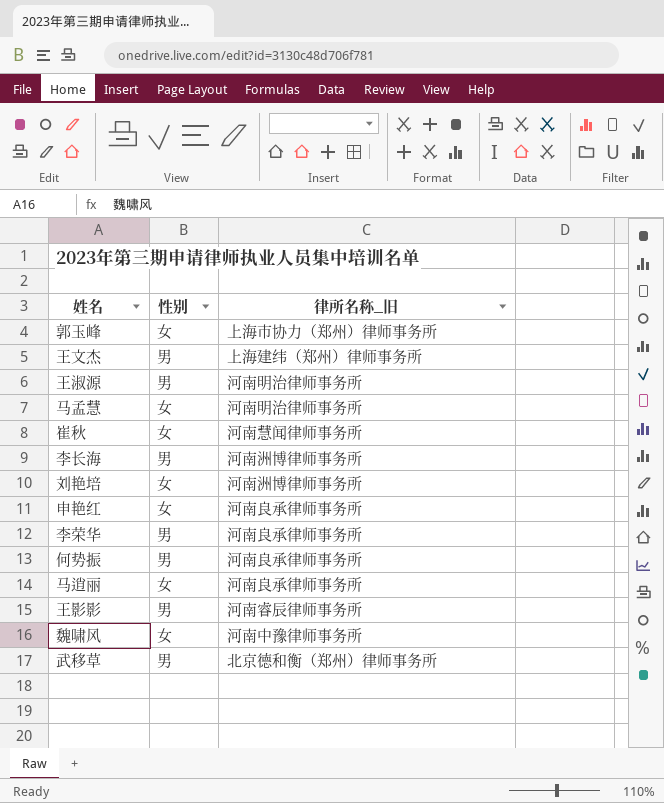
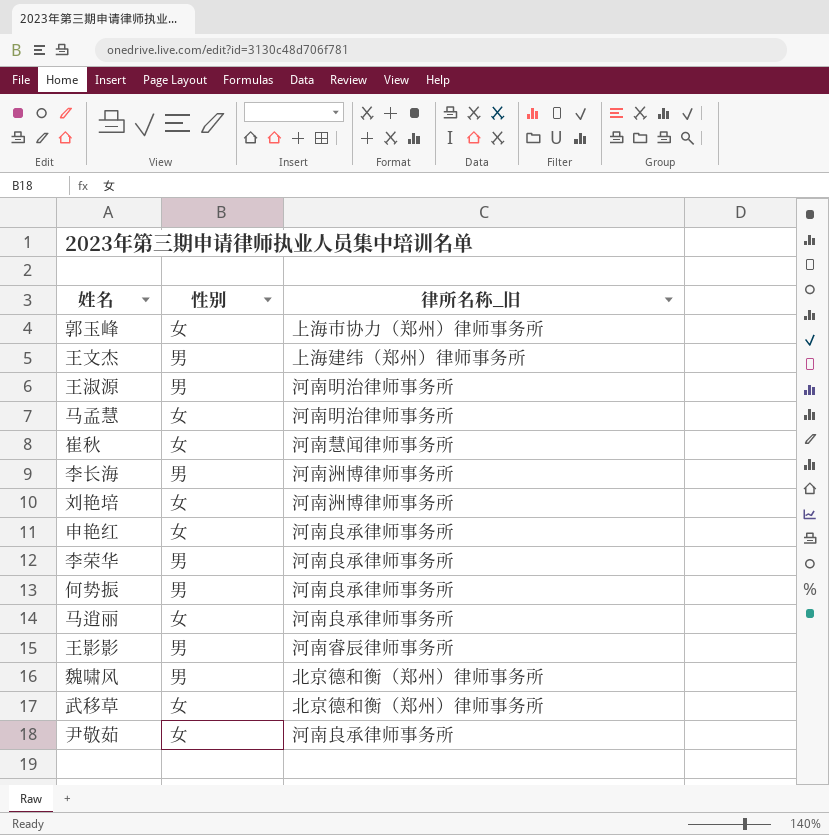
魏啸风 | 性别: 女 -> 男
魏啸风 | 律所名称_旧: 河南中豫律师事务所 -> 北京德和衡（郑州）律师事务所
武移草 | 性别: 男 -> 女
row 尹敬茹: none -> 女 | 河南良承律师事务所

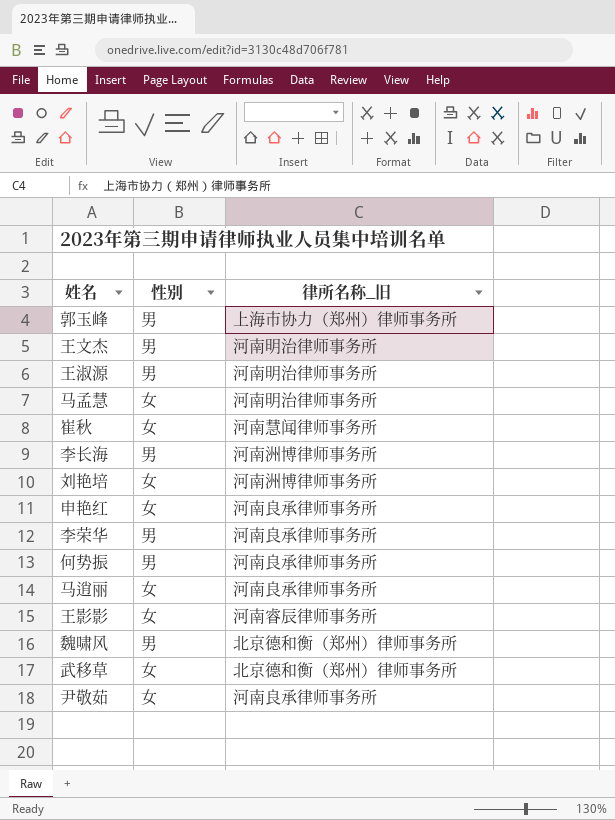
郭玉峰 | 性别: 女 -> 男
王文杰 | 律所名称_旧: 上海建纬（郑州）律师事务所 -> 河南明治律师事务所
王影影 | 性别: 男 -> 女

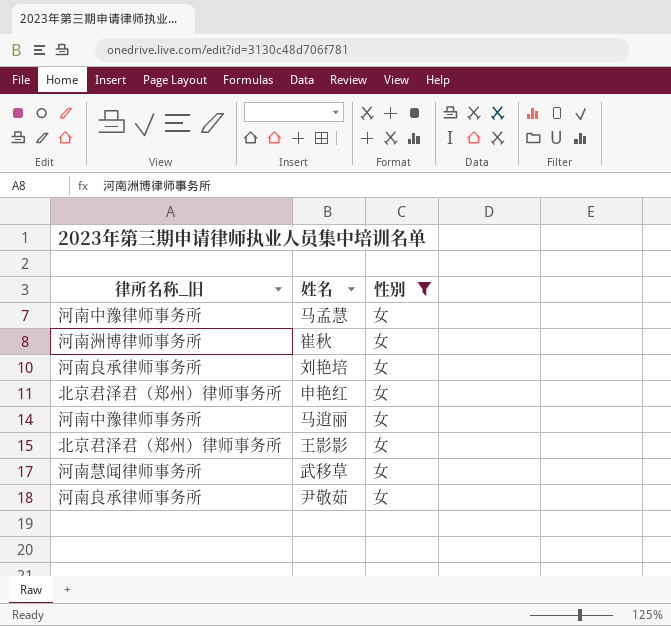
filter: none -> 性别 = 女
column 律所名称_旧 | position: 3 -> 1
马孟慧 | 律所名称_旧: 河南明治律师事务所 -> 河南中豫律师事务所
崔秋 | 律所名称_旧: 河南慧闻律师事务所 -> 河南洲博律师事务所
刘艳培 | 律所名称_旧: 河南洲博律师事务所 -> 河南良承律师事务所
申艳红 | 律所名称_旧: 河南良承律师事务所 -> 北京君泽君（郑州）律师事务所
马逍丽 | 律所名称_旧: 河南良承律师事务所 -> 河南中豫律师事务所
王影影 | 律所名称_旧: 河南睿辰律师事务所 -> 北京君泽君（郑州）律师事务所
武移草 | 律所名称_旧: 北京德和衡（郑州）律师事务所 -> 河南慧闻律师事务所

